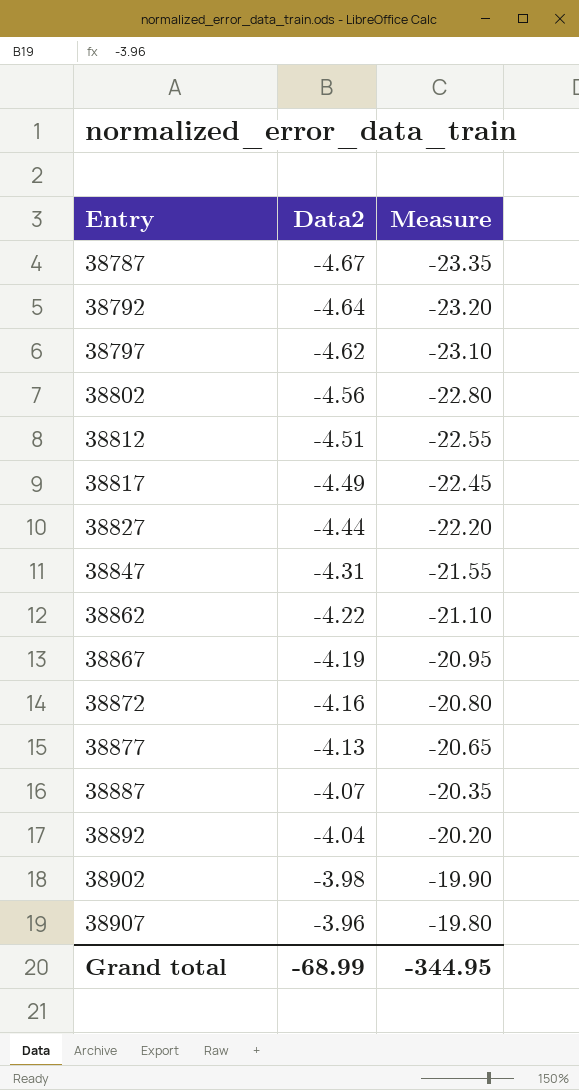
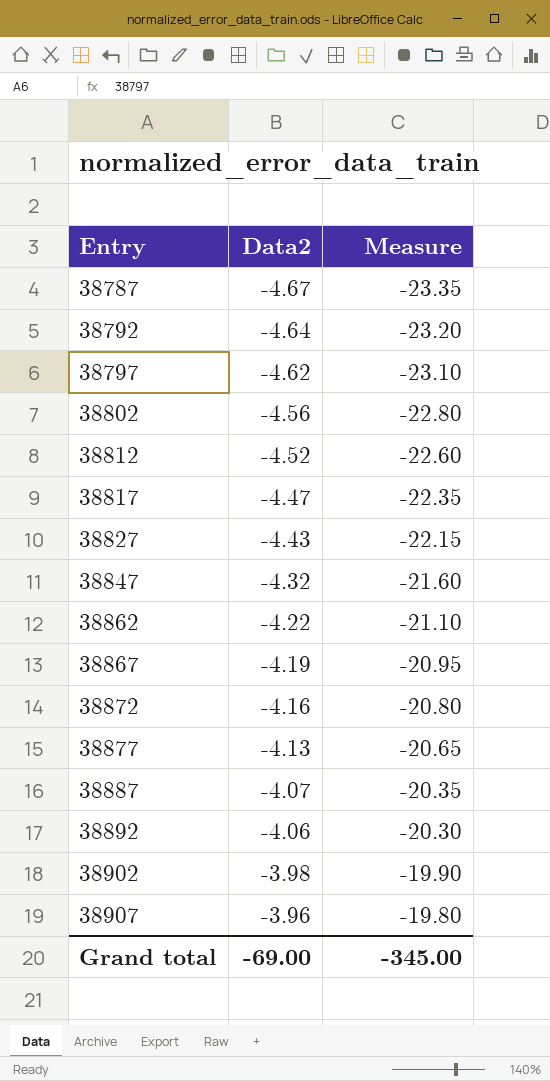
38812 | Data2: -4.51 -> -4.52
38812 | Measure: -22.55 -> -22.60
38817 | Data2: -4.49 -> -4.47
38817 | Measure: -22.45 -> -22.35
38827 | Data2: -4.44 -> -4.43
38827 | Measure: -22.20 -> -22.15
38847 | Data2: -4.31 -> -4.32
38847 | Measure: -21.55 -> -21.60
38892 | Data2: -4.04 -> -4.06
38892 | Measure: -20.20 -> -20.30
Grand total | Data2: -68.99 -> -69.00
Grand total | Measure: -344.95 -> -345.00

